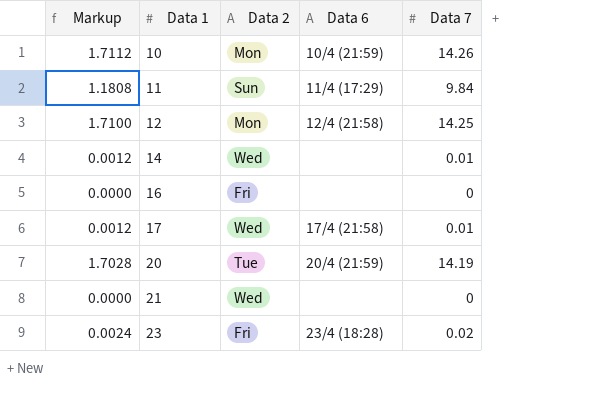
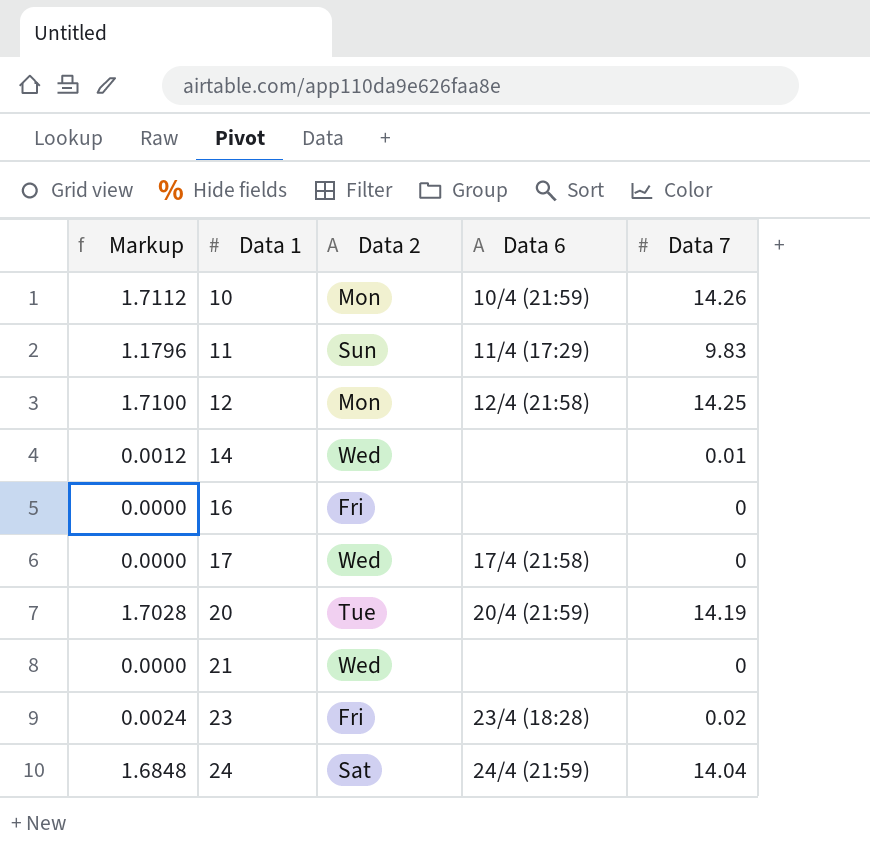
11 | Markup: 1.1808 -> 1.1796
11 | Data 7: 9.84 -> 9.83
17 | Markup: 0.0012 -> 0.0000
17 | Data 7: 0.01 -> 0
row 24: none -> 1.6848 | Sat | 24/4 (21:59) | 14.04

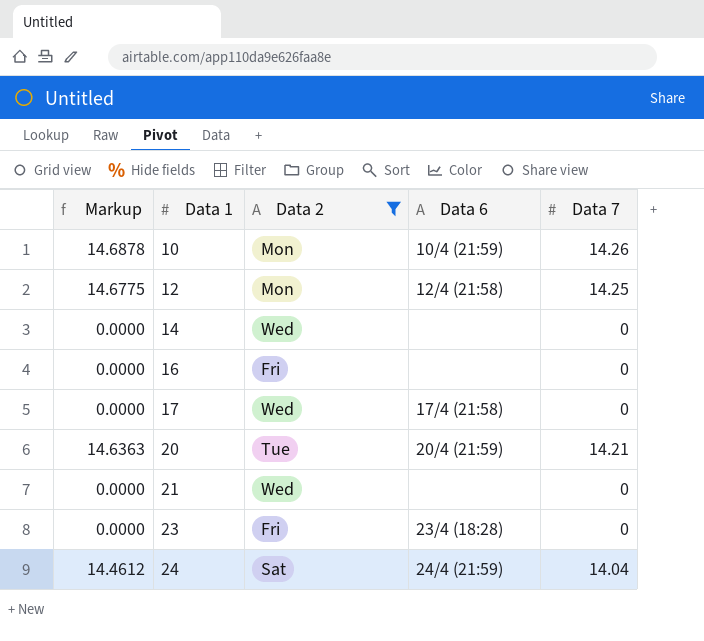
filter: none -> Data 2 != Sun
column Markup | formula: [Data 7] * 0.12 -> [Data 7] * 1.03
14 | Data 7: 0.01 -> 0
20 | Data 7: 14.19 -> 14.21
23 | Data 7: 0.02 -> 0

